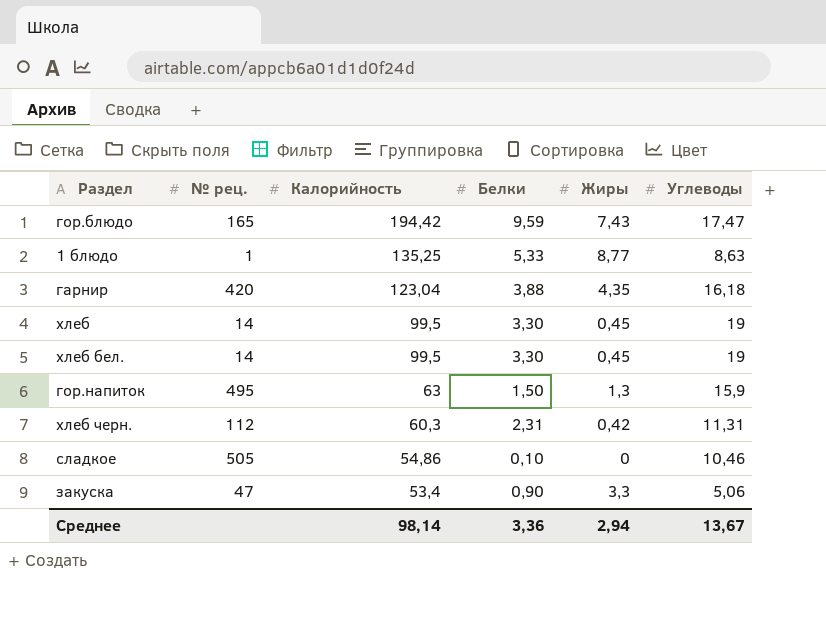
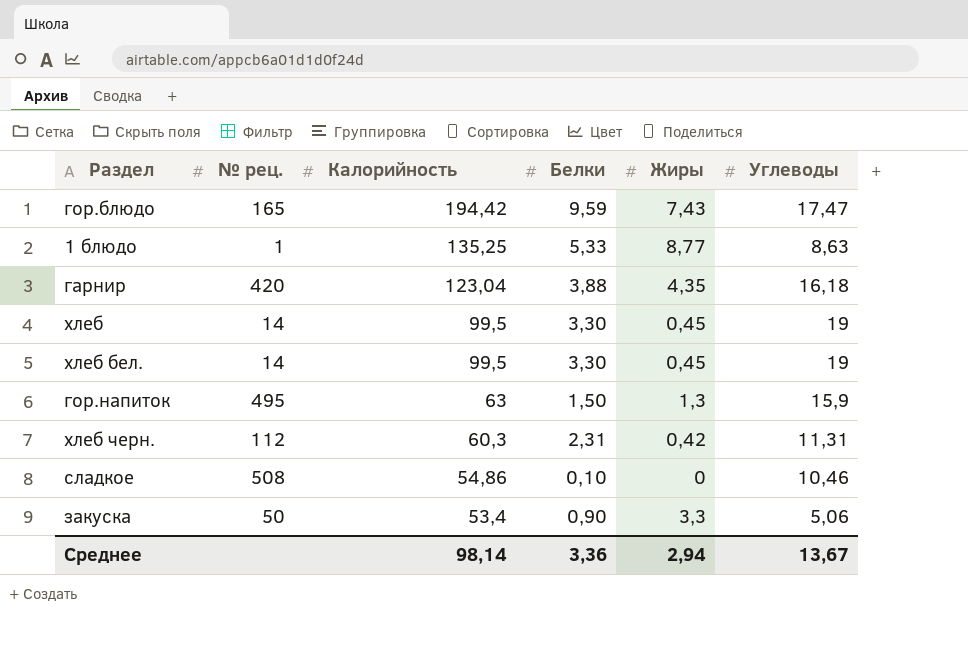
сладкое | № рец.: 505 -> 508
закуска | № рец.: 47 -> 50

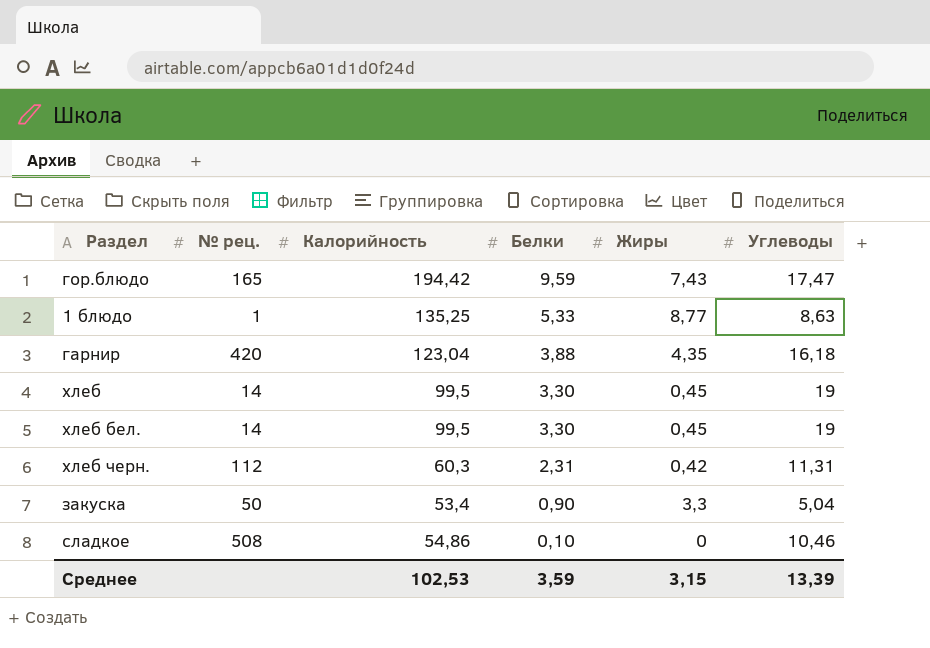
row order: Калорийность descending -> Белки descending
row гор.напиток: 495 | 63 | 1,50 | 1,3 | 15,9 -> none
закуска | Углеводы: 5,06 -> 5,04
Среднее | Калорийность: 98,14 -> 102,53
Среднее | Белки: 3,36 -> 3,59
Среднее | Жиры: 2,94 -> 3,15
Среднее | Углеводы: 13,67 -> 13,39

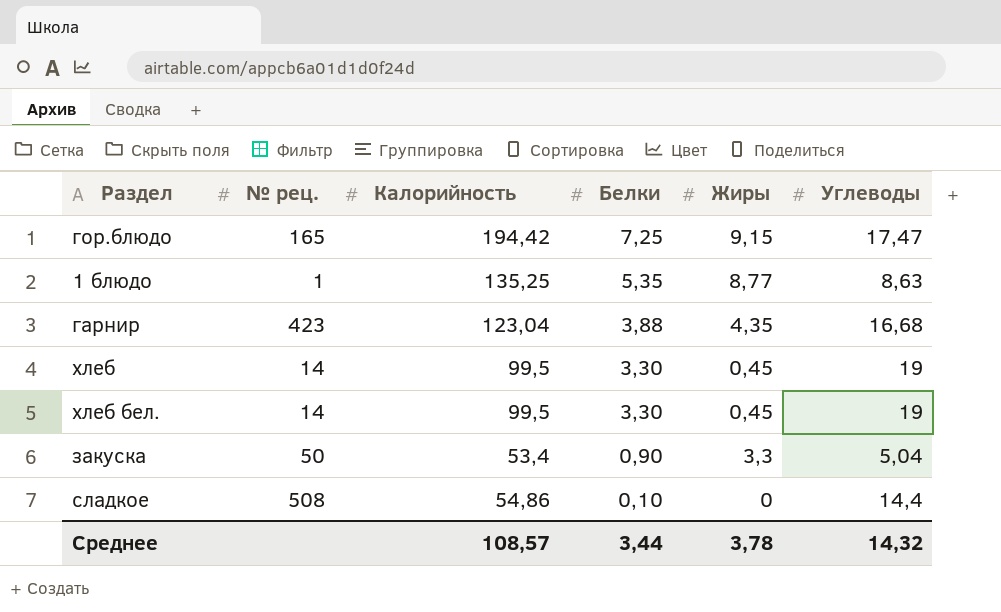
row хлеб черн.: 112 | 60,3 | 2,31 | 0,42 | 11,31 -> none
гор.блюдо | Белки: 9,59 -> 7,25
гор.блюдо | Жиры: 7,43 -> 9,15
1 блюдо | Белки: 5,33 -> 5,35
гарнир | № рец.: 420 -> 423
гарнир | Углеводы: 16,18 -> 16,68
сладкое | Углеводы: 10,46 -> 14,4
Среднее | Калорийность: 102,53 -> 108,57
Среднее | Белки: 3,59 -> 3,44
Среднее | Жиры: 3,15 -> 3,78
Среднее | Углеводы: 13,39 -> 14,32

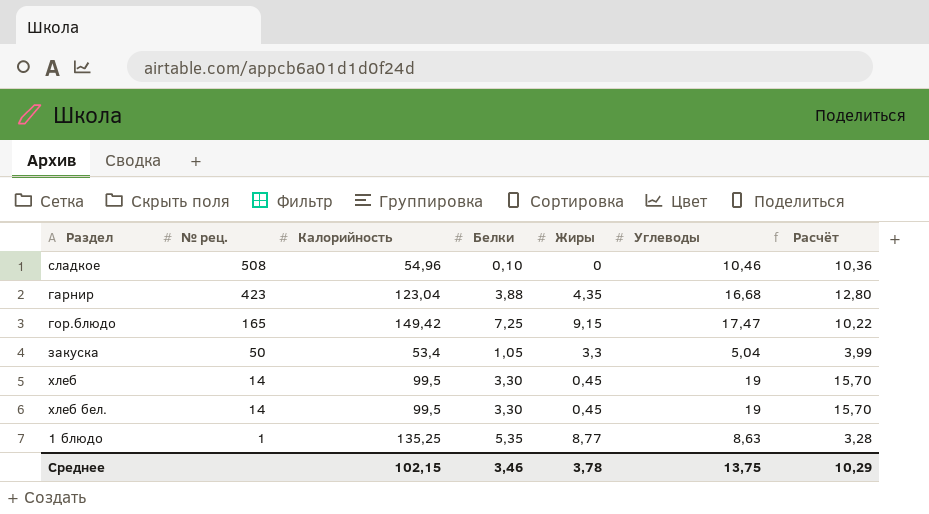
row order: Белки descending -> № рец. descending
column Расчёт | formula: none -> [Углеводы] - [Белки]
сладкое | Калорийность: 54,86 -> 54,96
сладкое | Углеводы: 14,4 -> 10,46
гор.блюдо | Калорийность: 194,42 -> 149,42
закуска | Белки: 0,90 -> 1,05
Среднее | Калорийность: 108,57 -> 102,15
Среднее | Белки: 3,44 -> 3,46
Среднее | Углеводы: 14,32 -> 13,75

